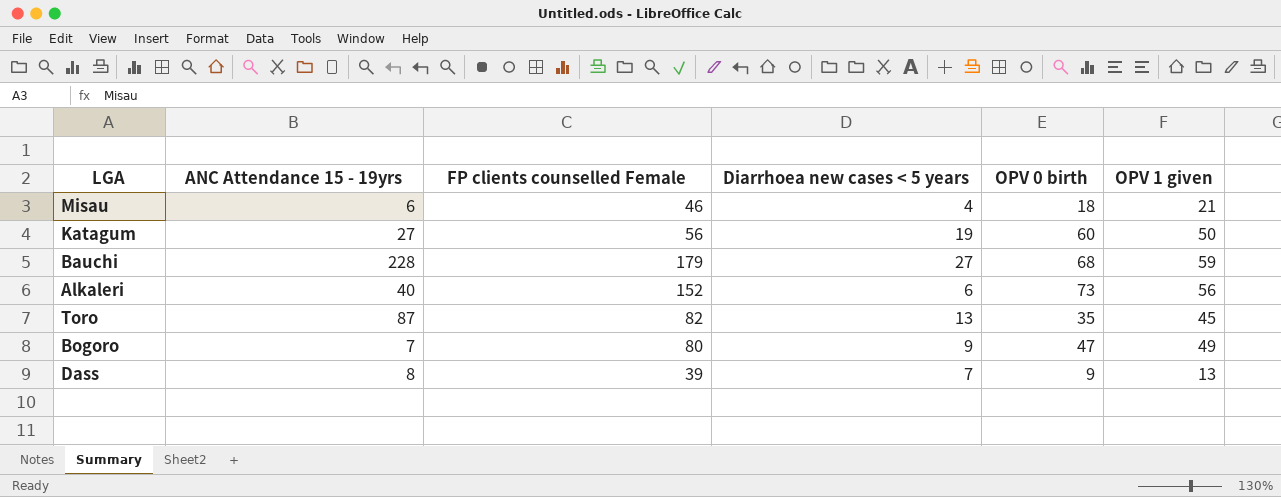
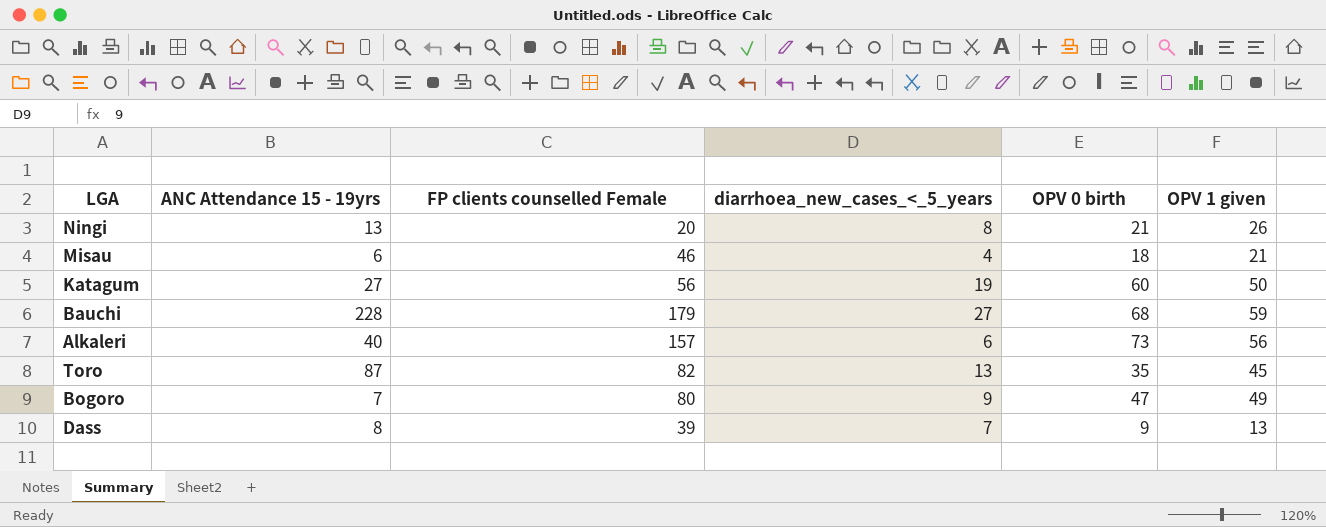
column name: Diarrhoea new cases < 5 years -> diarrhoea_new_cases_<_5_years
row Ningi: none -> 13 | 20 | 8 | 21 | 26
Alkaleri | FP clients counselled Female: 152 -> 157

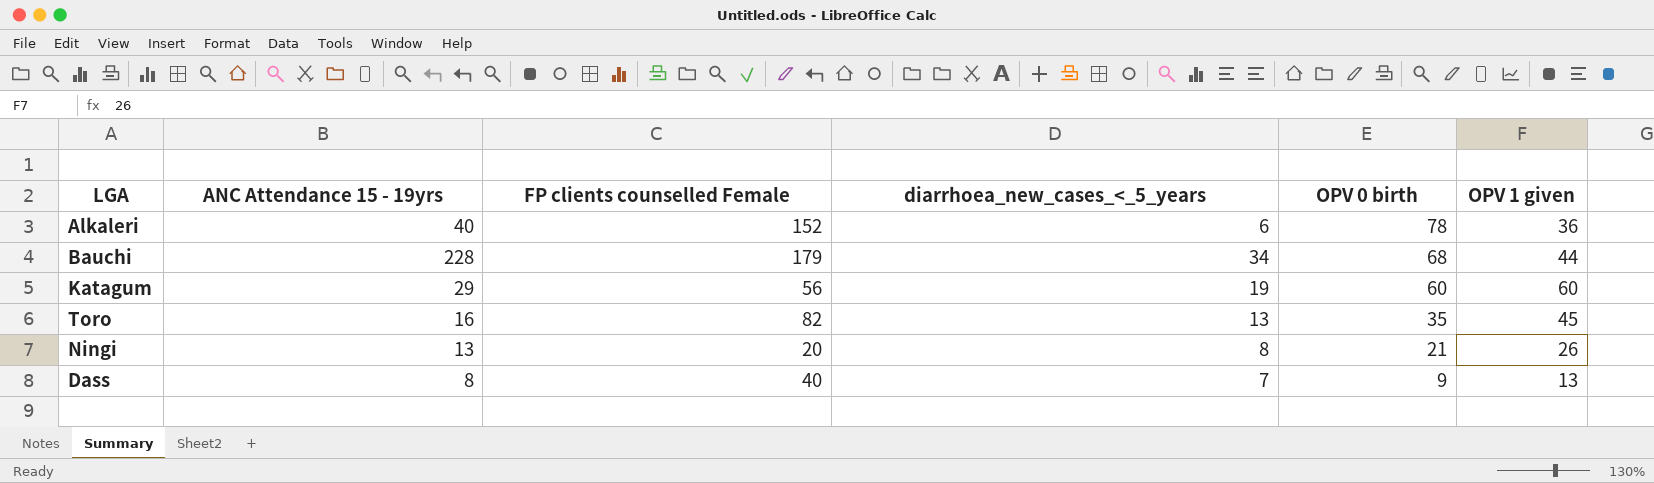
row order: none -> OPV 0 birth descending
row Misau: 6 | 46 | 4 | 18 | 21 -> none
row Bogoro: 7 | 80 | 9 | 47 | 49 -> none
Alkaleri | FP clients counselled Female: 157 -> 152
Alkaleri | OPV 0 birth: 73 -> 78
Alkaleri | OPV 1 given: 56 -> 36
Bauchi | diarrhoea_new_cases_<_5_years: 27 -> 34
Bauchi | OPV 1 given: 59 -> 44
Katagum | ANC Attendance 15 - 19yrs: 27 -> 29
Katagum | OPV 1 given: 50 -> 60
Toro | ANC Attendance 15 - 19yrs: 87 -> 16
Dass | FP clients counselled Female: 39 -> 40

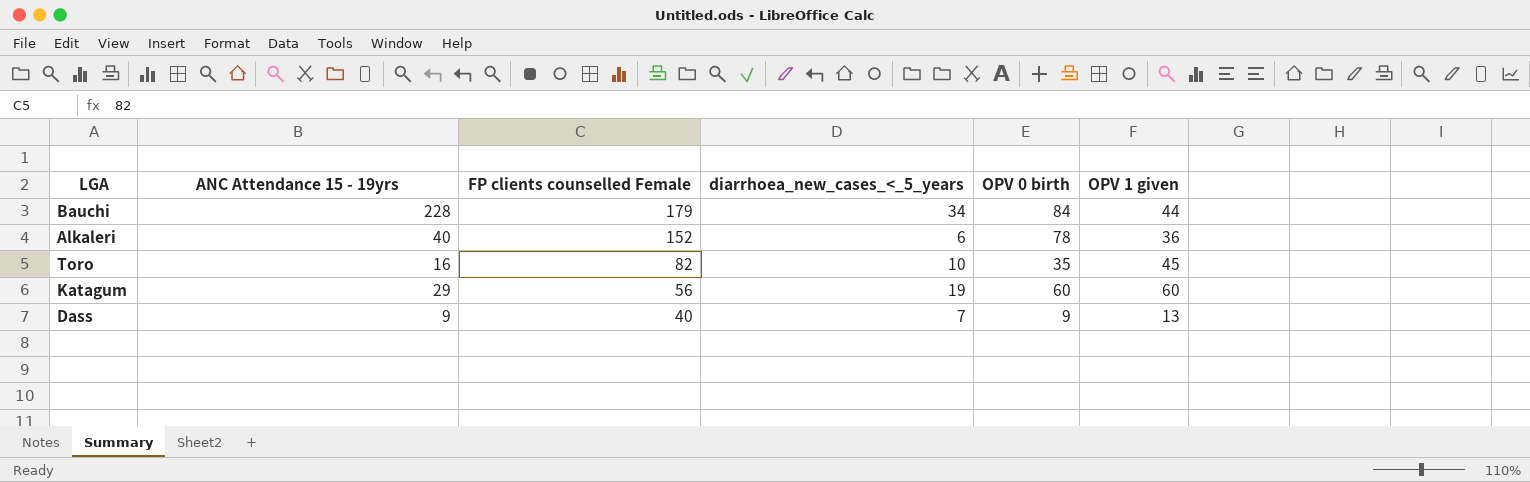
row order: OPV 0 birth descending -> FP clients counselled Female descending
row Ningi: 13 | 20 | 8 | 21 | 26 -> none
Bauchi | OPV 0 birth: 68 -> 84
Toro | diarrhoea_new_cases_<_5_years: 13 -> 10
Dass | ANC Attendance 15 - 19yrs: 8 -> 9

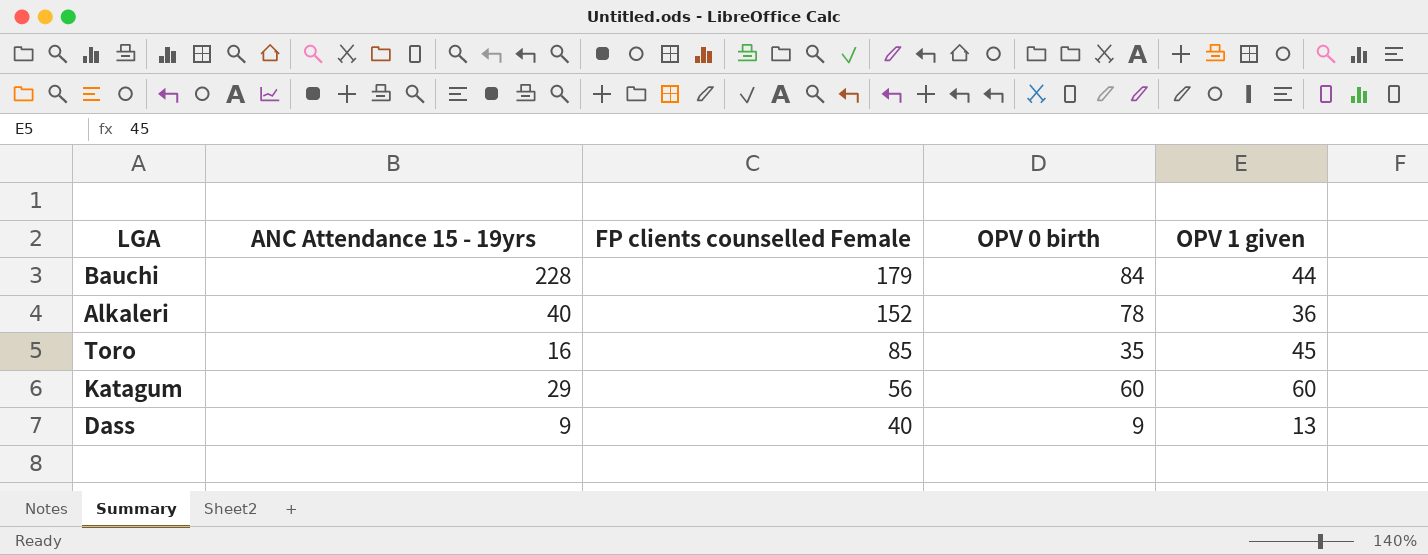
column diarrhoea_new_cases_<_5_years | position: 4 -> none
Toro | FP clients counselled Female: 82 -> 85

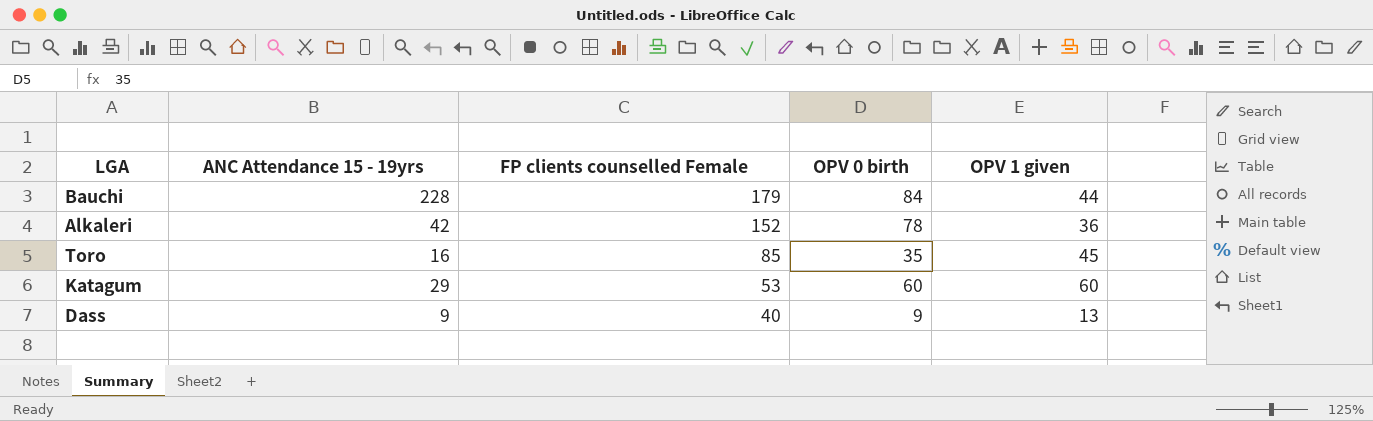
Alkaleri | ANC Attendance 15 - 19yrs: 40 -> 42
Katagum | FP clients counselled Female: 56 -> 53

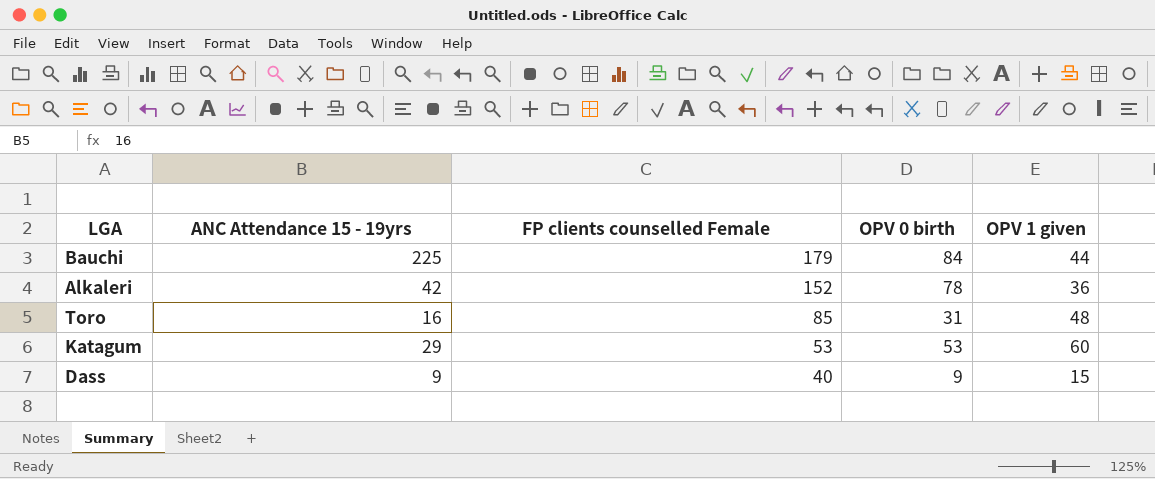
Bauchi | ANC Attendance 15 - 19yrs: 228 -> 225
Toro | OPV 0 birth: 35 -> 31
Toro | OPV 1 given: 45 -> 48
Katagum | OPV 0 birth: 60 -> 53
Dass | OPV 1 given: 13 -> 15

